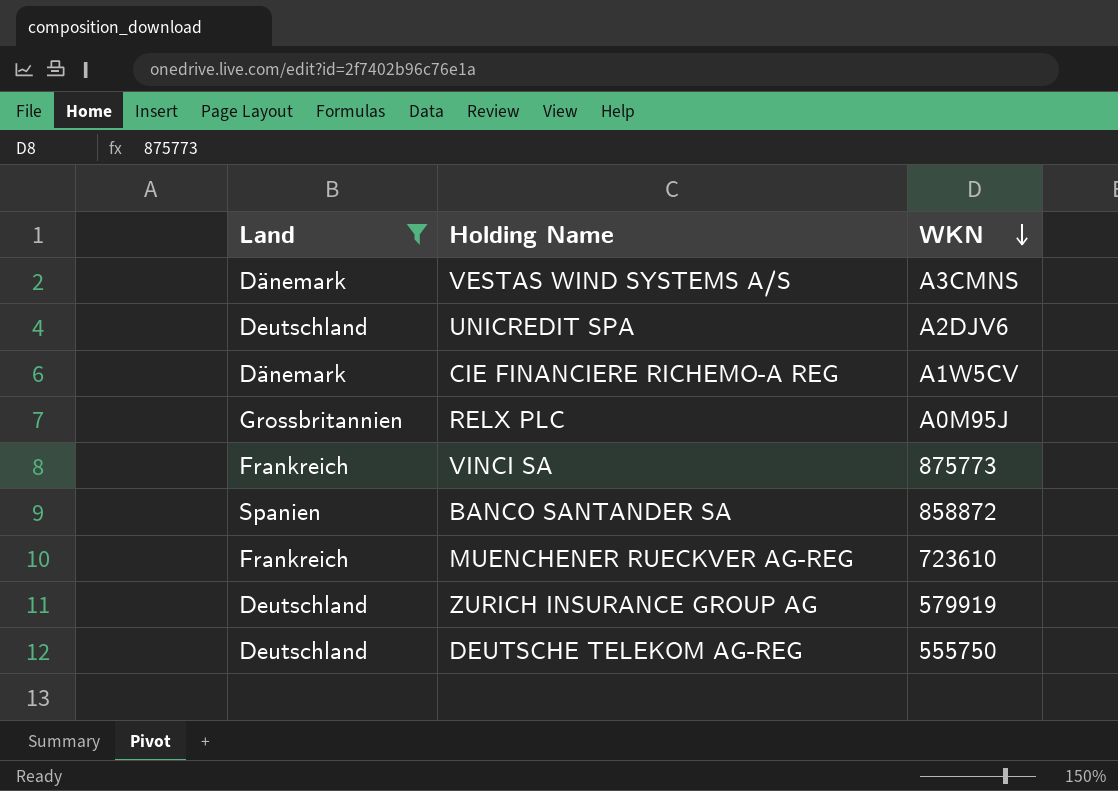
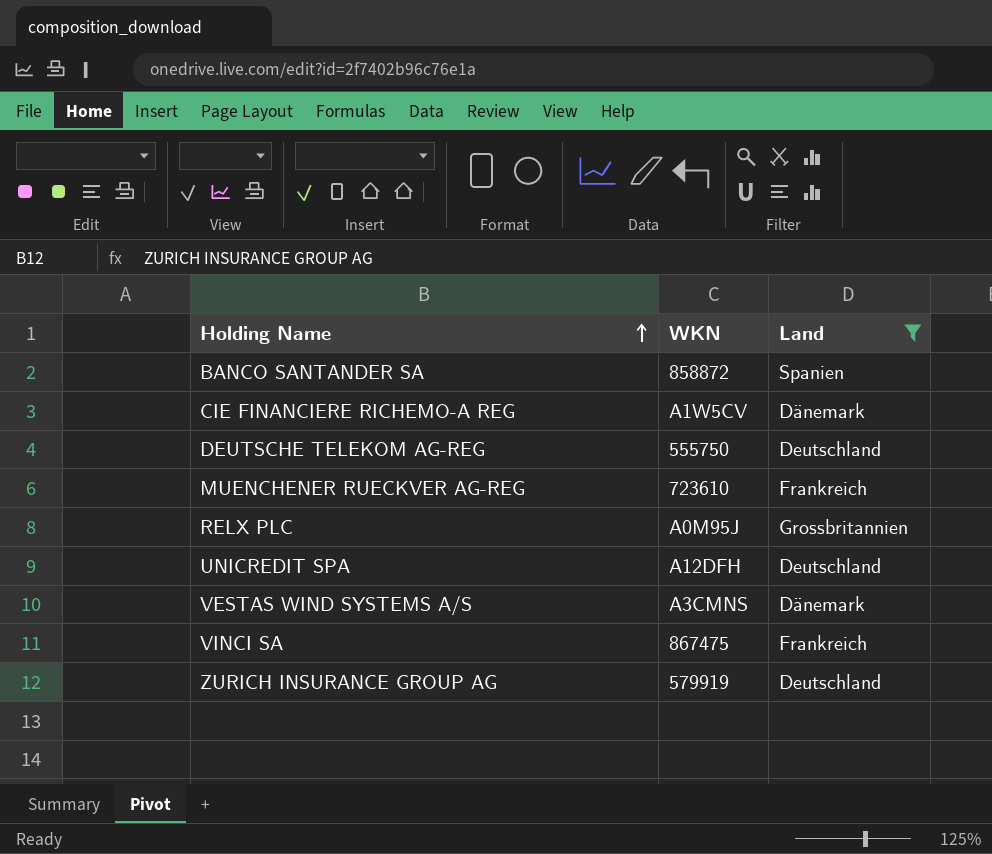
row order: WKN descending -> Holding Name ascending
column Land | position: 1 -> 3
UNICREDIT SPA | WKN: A2DJV6 -> A12DFH
VINCI SA | WKN: 875773 -> 867475

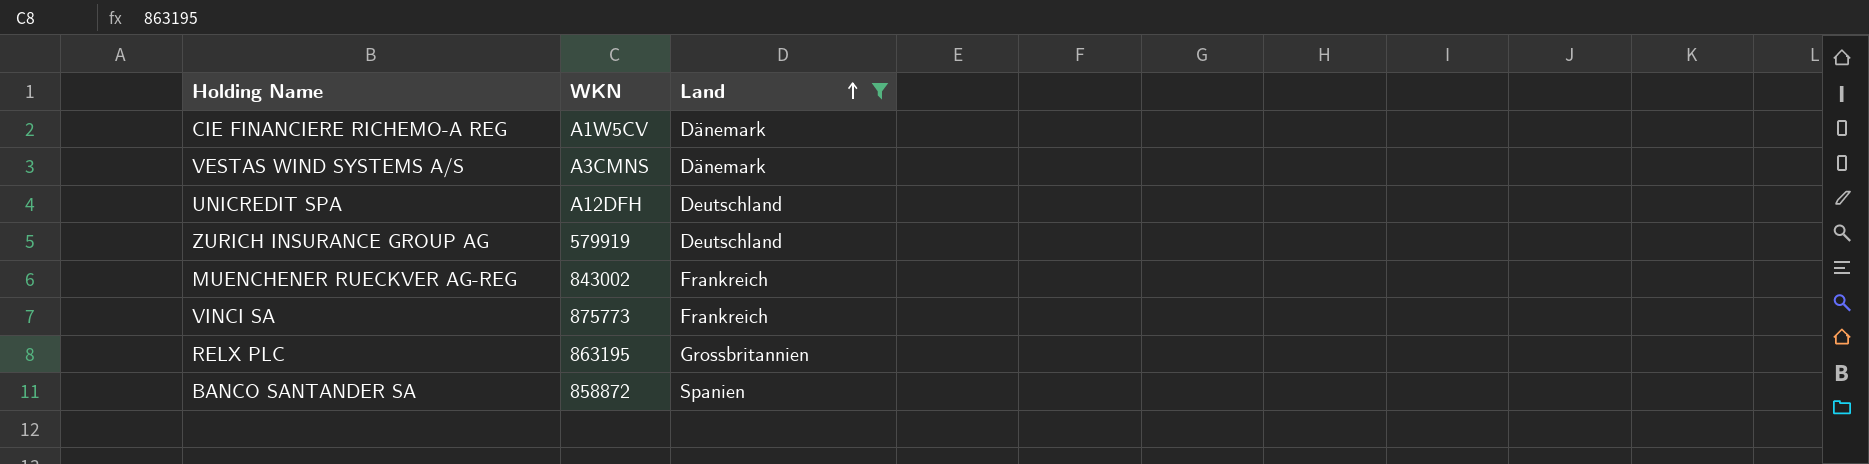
row order: Holding Name ascending -> Land ascending
row DEUTSCHE TELEKOM AG-REG: 555750 | Deutschland -> none
MUENCHENER RUECKVER AG-REG | WKN: 723610 -> 843002
VINCI SA | WKN: 867475 -> 875773
RELX PLC | WKN: A0M95J -> 863195

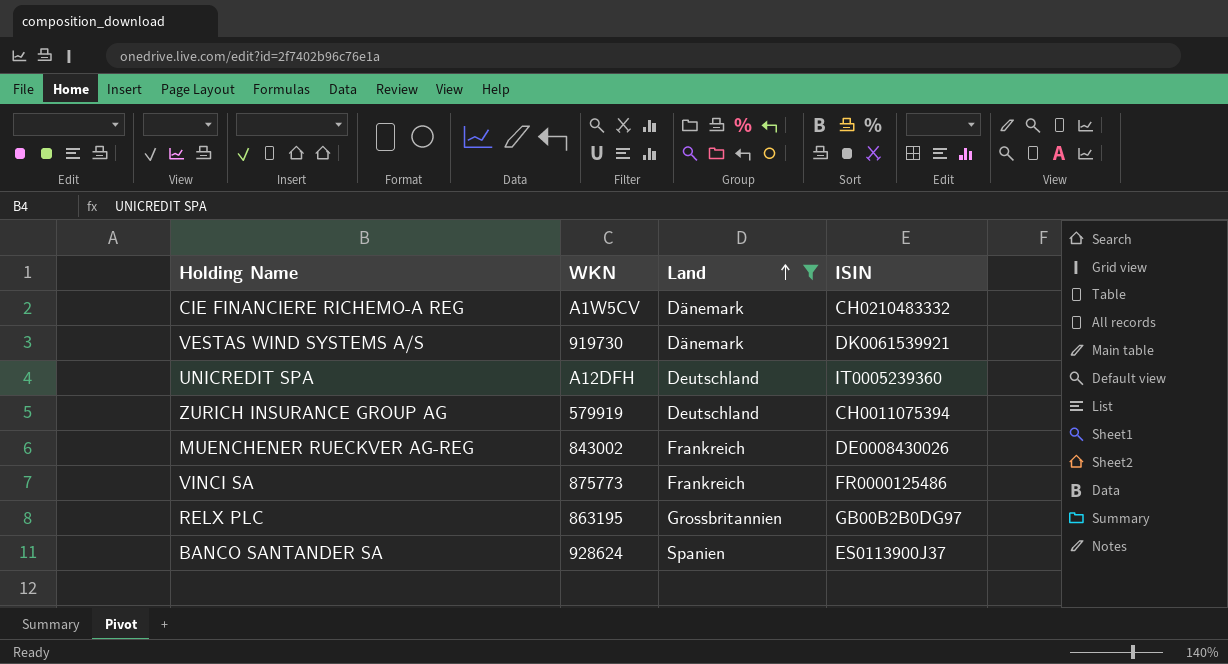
column ISIN | position: none -> 4
VESTAS WIND SYSTEMS A/S | WKN: A3CMNS -> 919730
BANCO SANTANDER SA | WKN: 858872 -> 928624

